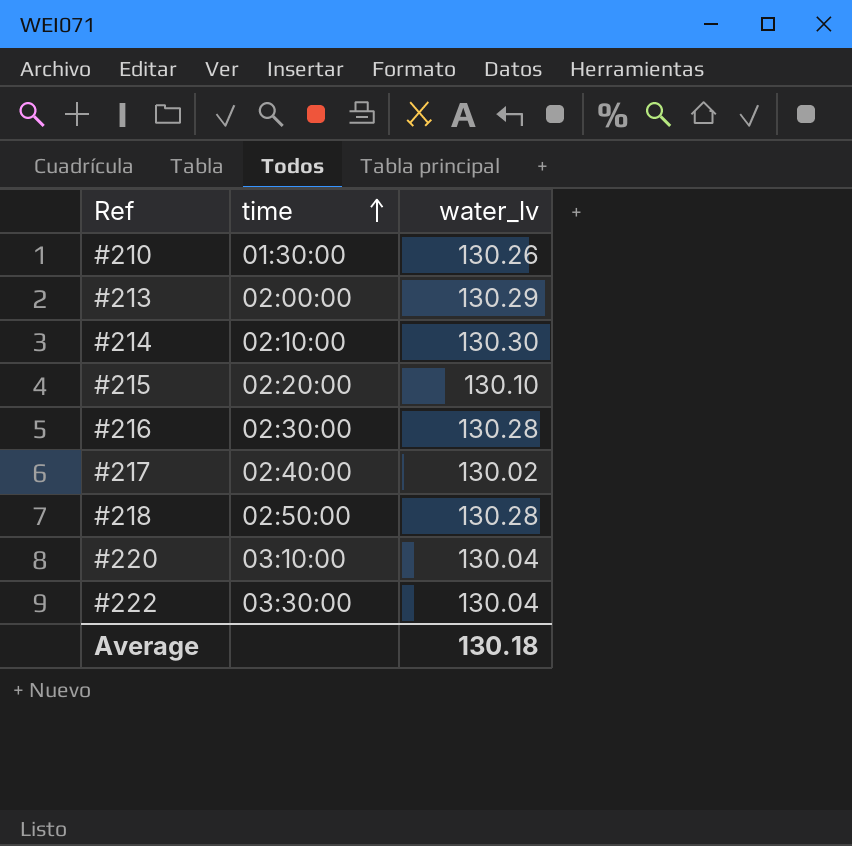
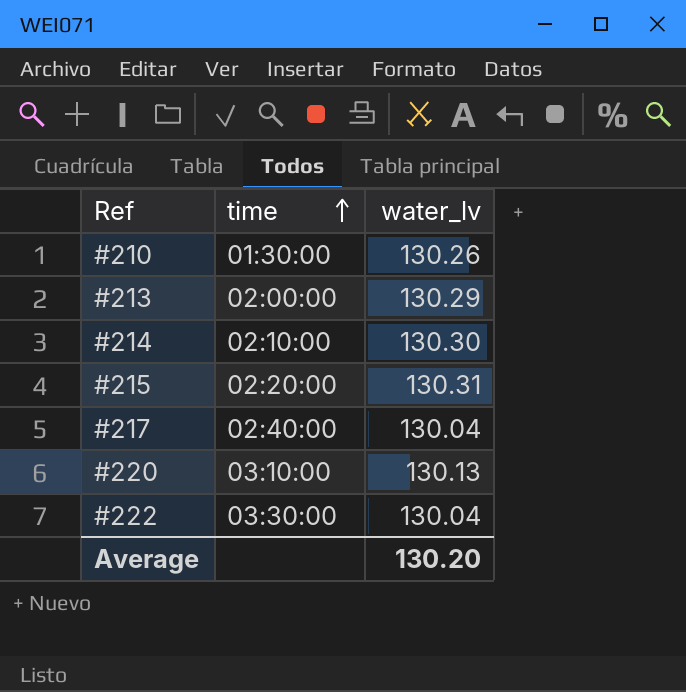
row #216: 02:30:00 | 130.28 -> none
row #218: 02:50:00 | 130.28 -> none
#215 | water_lv: 130.10 -> 130.31
#217 | water_lv: 130.02 -> 130.04
#220 | water_lv: 130.04 -> 130.13
Average | water_lv: 130.18 -> 130.20

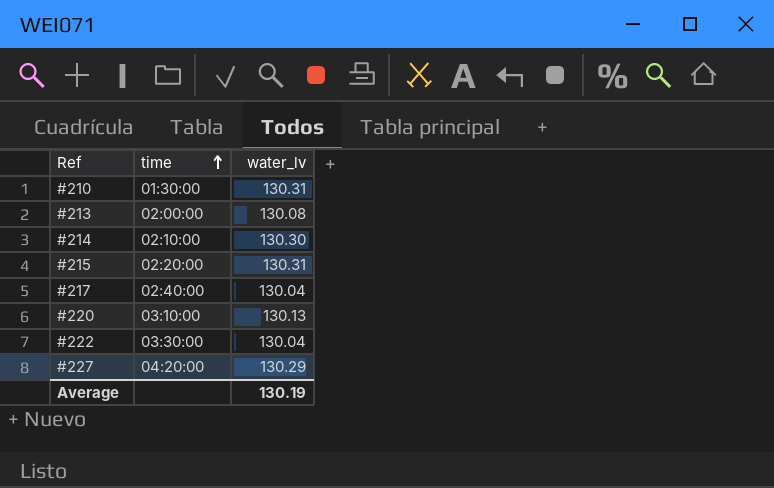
#210 | water_lv: 130.26 -> 130.31
#213 | water_lv: 130.29 -> 130.08
row #227: none -> 04:20:00 | 130.29
Average | water_lv: 130.20 -> 130.19

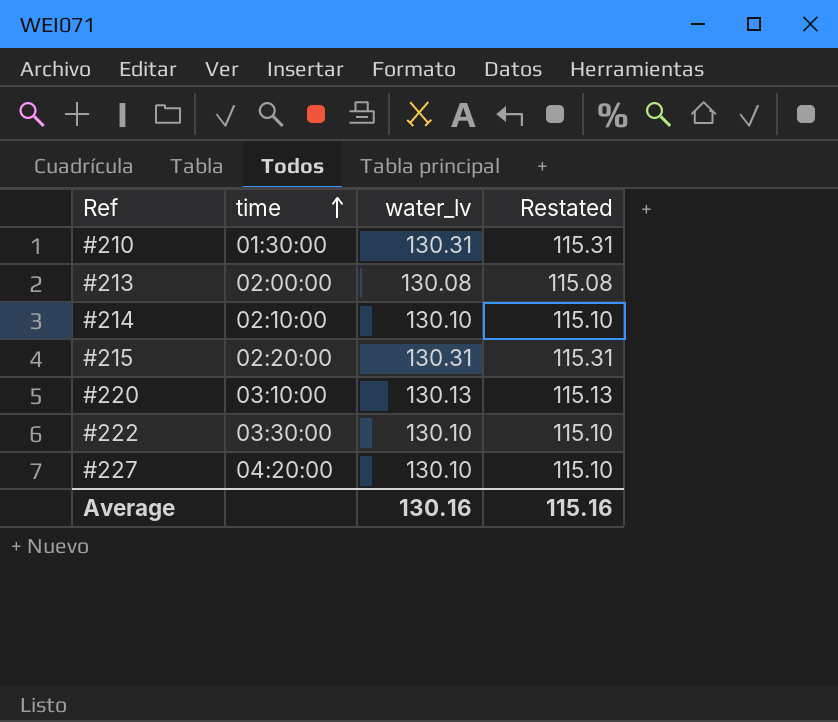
column Restated | formula: none -> [water_lv] - 15
row #217: 02:40:00 | 130.04 -> none
#214 | water_lv: 130.30 -> 130.10
#222 | water_lv: 130.04 -> 130.10
#227 | water_lv: 130.29 -> 130.10
Average | water_lv: 130.19 -> 130.16

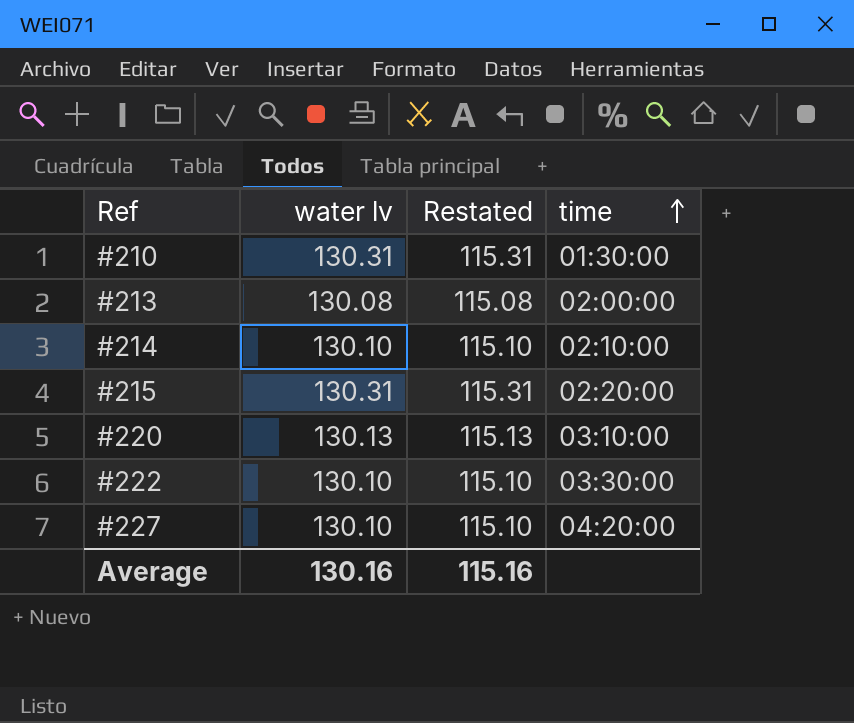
column name: water_lv -> water lv
column time | position: 2 -> 4

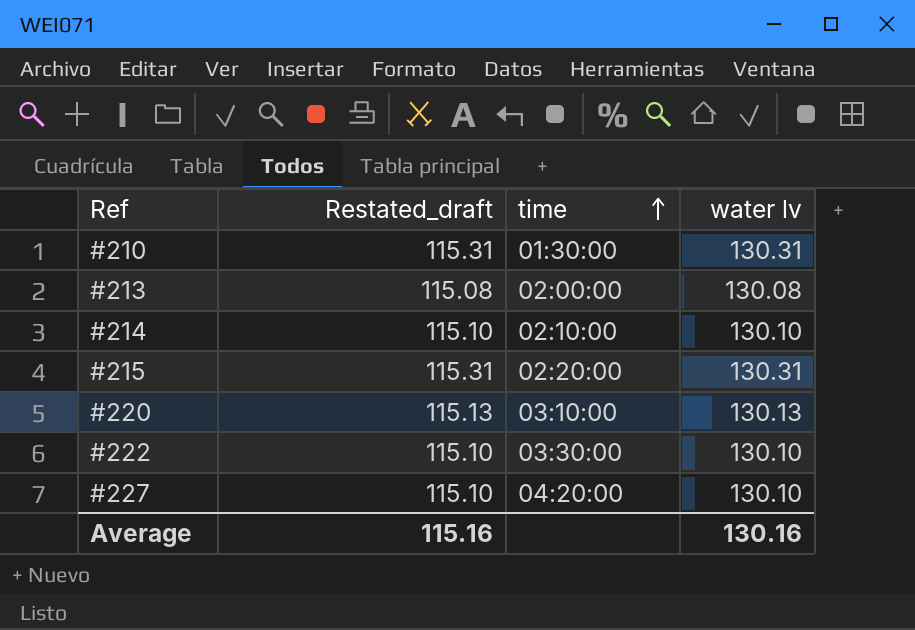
column name: Restated -> Restated_draft
column water lv | position: 2 -> 4

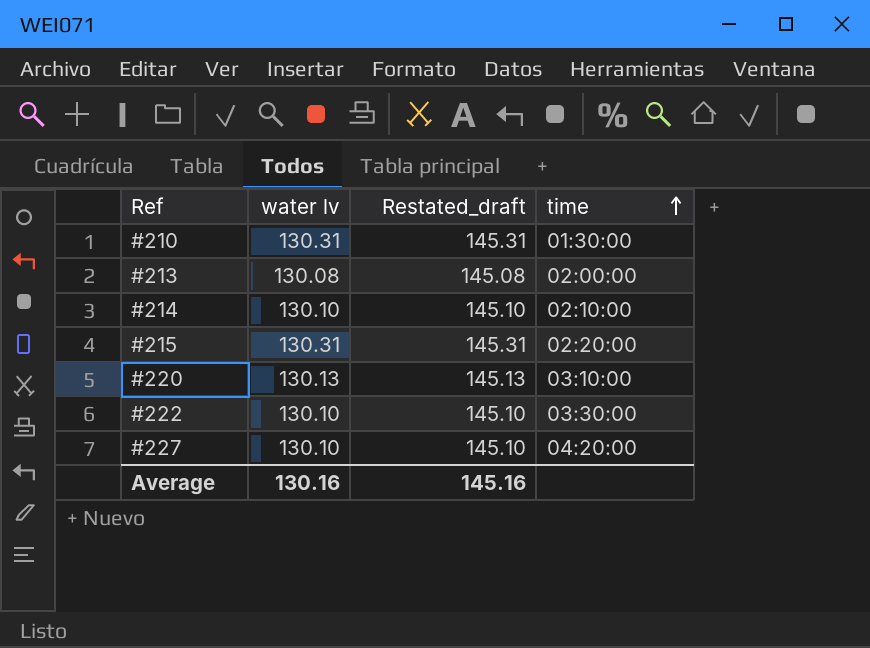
column water lv | position: 4 -> 2
column Restated_draft | formula: [water lv] - 15 -> [water lv] + 15
Average | Restated_draft: 115.16 -> 145.16

